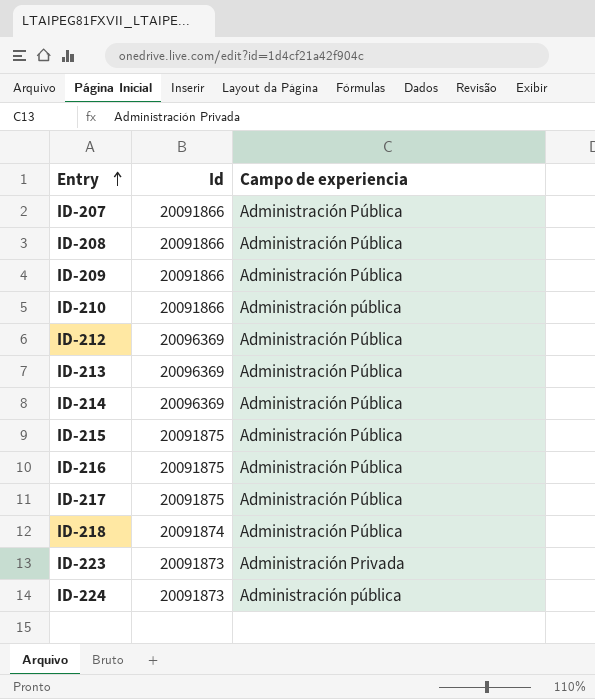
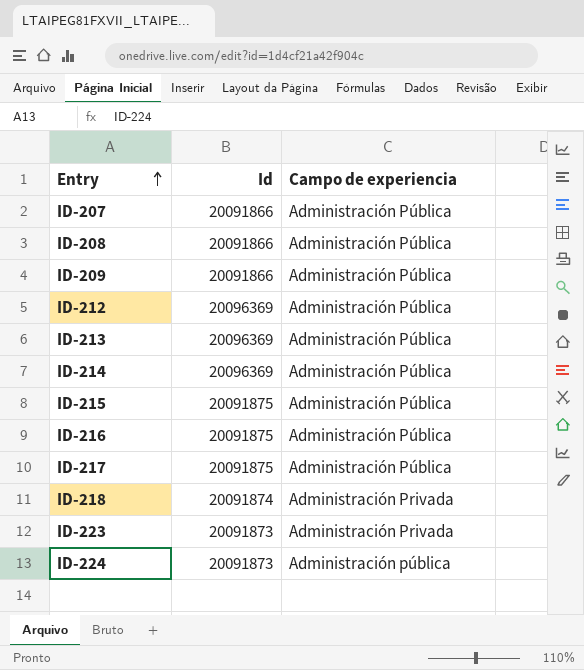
row ID-210: 20091866 | Administración pública -> none
ID-218 | Campo de experiencia: Administración Pública -> Administración Privada

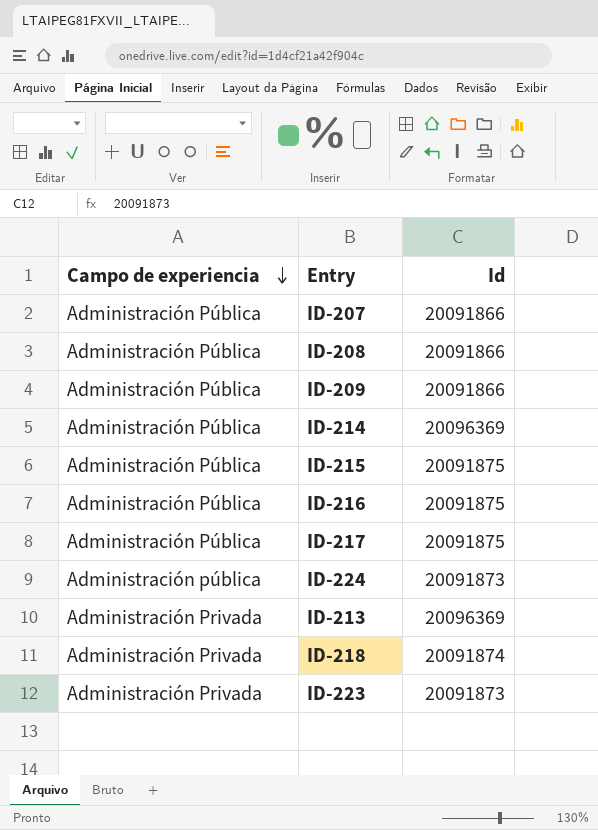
row order: Entry ascending -> Campo de experiencia descending
column Campo de experiencia | position: 3 -> 1
row ID-212: 20096369 | Administración Pública -> none
ID-213 | Campo de experiencia: Administración Pública -> Administración Privada

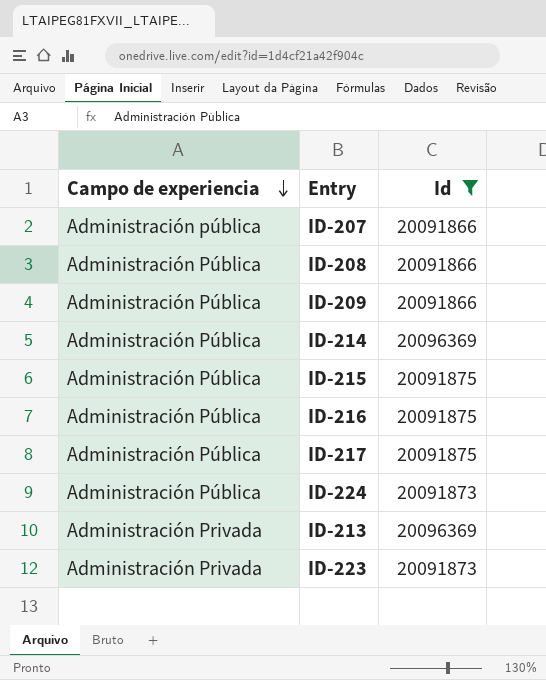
filter: none -> Id != 20091874
ID-207 | Campo de experiencia: Administración Pública -> Administración pública
ID-224 | Campo de experiencia: Administración pública -> Administración Pública

